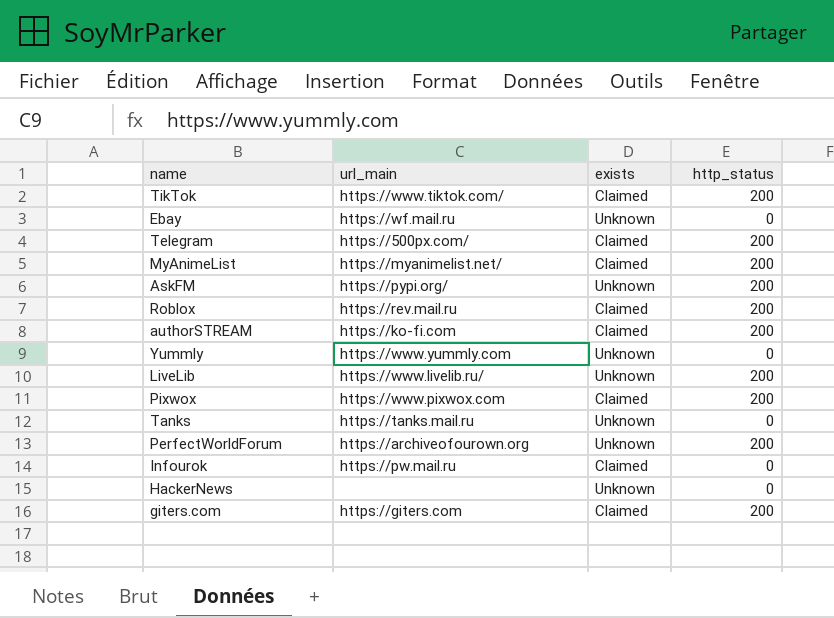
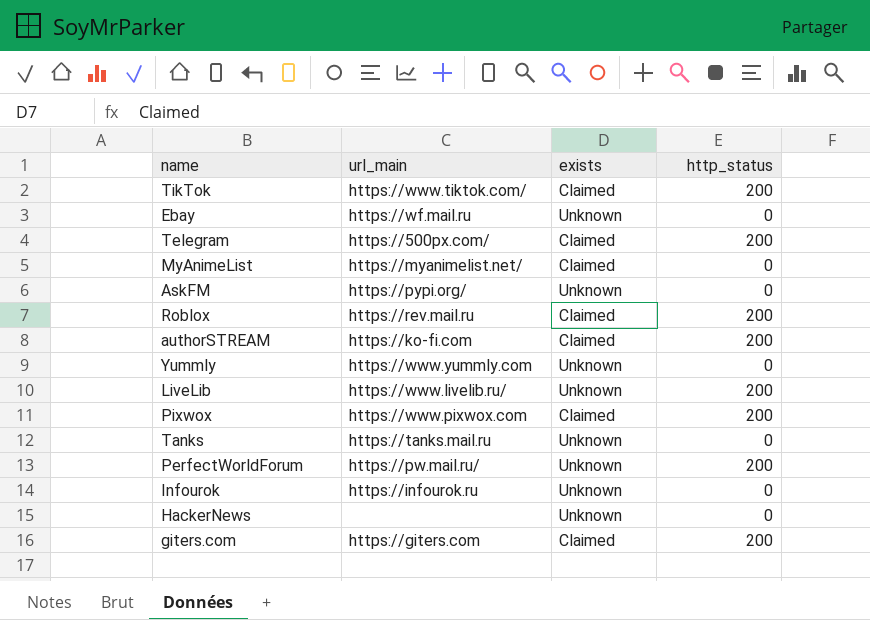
MyAnimeList | http_status: 200 -> 0
AskFM | http_status: 200 -> 0
PerfectWorldForum | url_main: https://archiveofourown.org -> https://pw.mail.ru/
Infourok | url_main: https://pw.mail.ru -> https://infourok.ru
Infourok | exists: Claimed -> Unknown

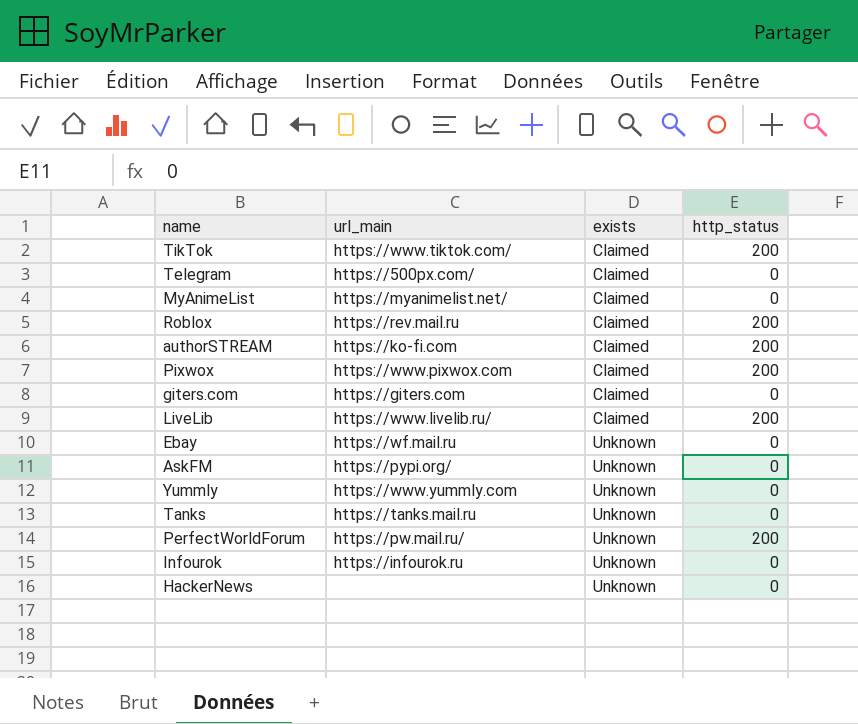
row order: none -> exists ascending
Telegram | http_status: 200 -> 0
giters.com | http_status: 200 -> 0
LiveLib | exists: Unknown -> Claimed

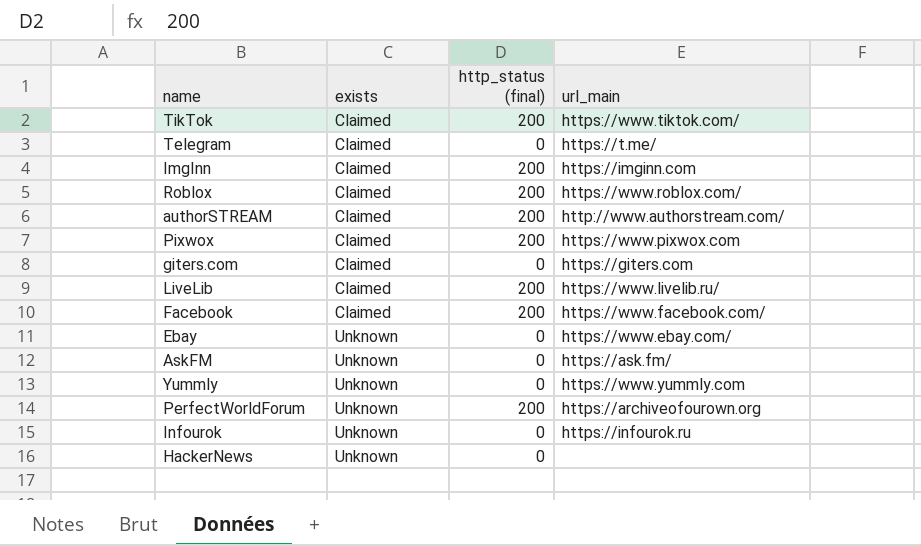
column name: http_status -> http_status (final)
column url_main | position: 2 -> 4
row MyAnimeList: https://myanimelist.net/ | Claimed | 0 -> none
row Tanks: https://tanks.mail.ru | Unknown | 0 -> none
Telegram | url_main: https://500px.com/ -> https://t.me/
row ImgInn: none -> Claimed | 200 | https://imginn.com
Roblox | url_main: https://rev.mail.ru -> https://www.roblox.com/
authorSTREAM | url_main: https://ko-fi.com -> http://www.authorstream.com/
row Facebook: none -> Claimed | 200 | https://www.facebook.com/
Ebay | url_main: https://wf.mail.ru -> https://www.ebay.com/
AskFM | url_main: https://pypi.org/ -> https://ask.fm/
PerfectWorldForum | url_main: https://pw.mail.ru/ -> https://archiveofourown.org

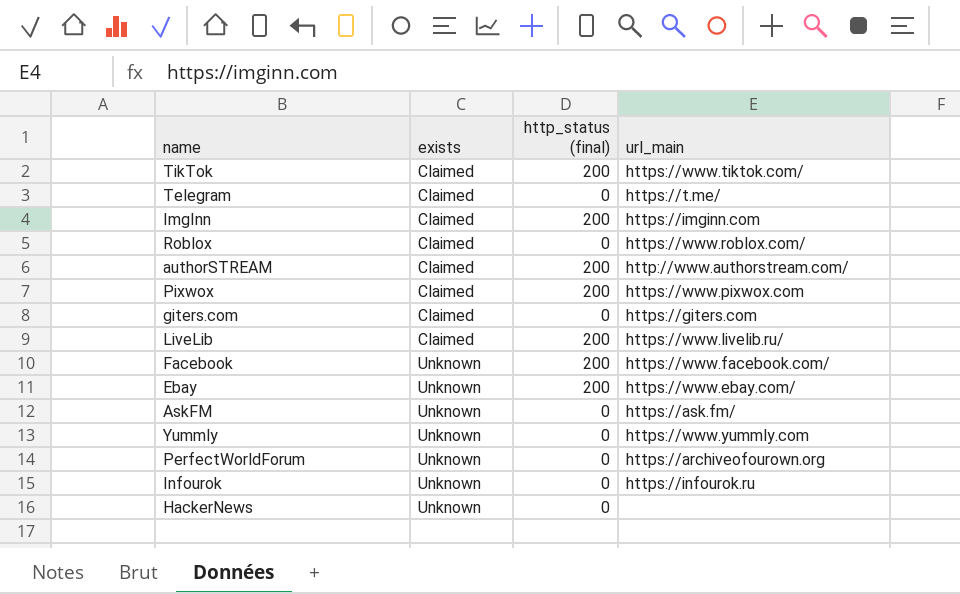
Roblox | http_status (final): 200 -> 0
Facebook | exists: Claimed -> Unknown
Ebay | http_status (final): 0 -> 200
PerfectWorldForum | http_status (final): 200 -> 0

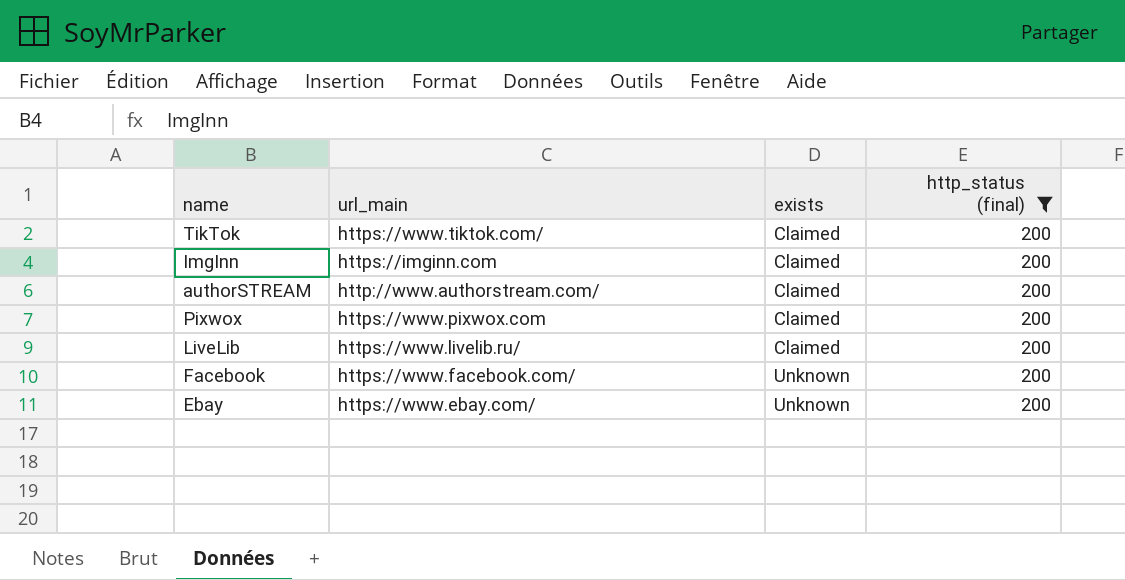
filter: none -> http_status (final) = 200
column url_main | position: 4 -> 2

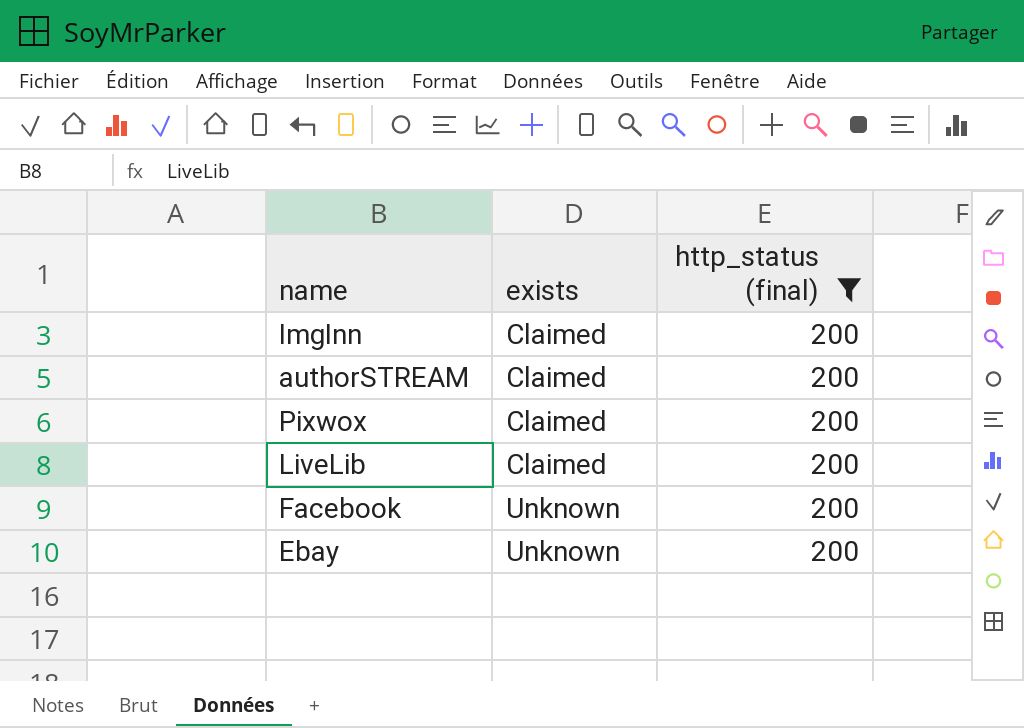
column url_main | position: 2 -> none
row TikTok: https://www.tiktok.com/ | Claimed | 200 -> none

